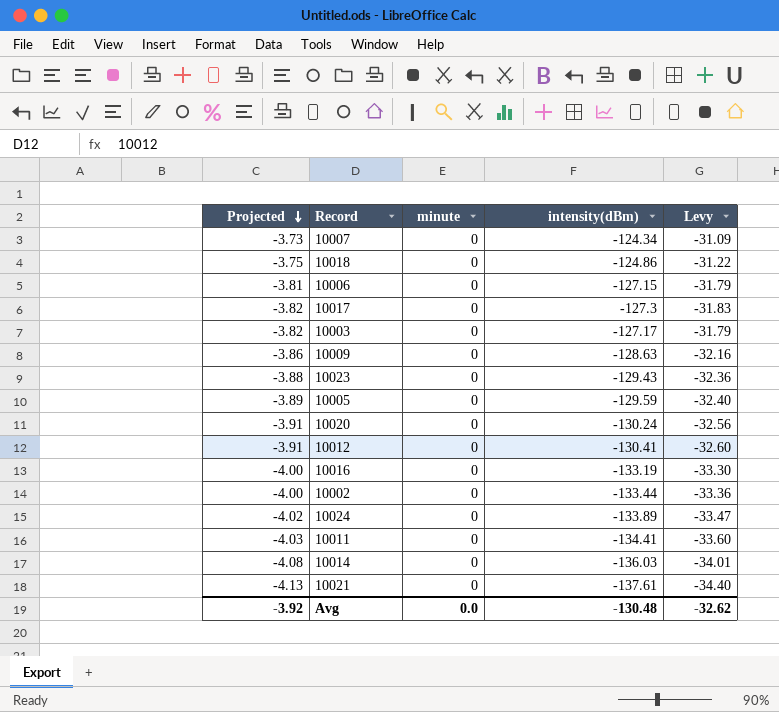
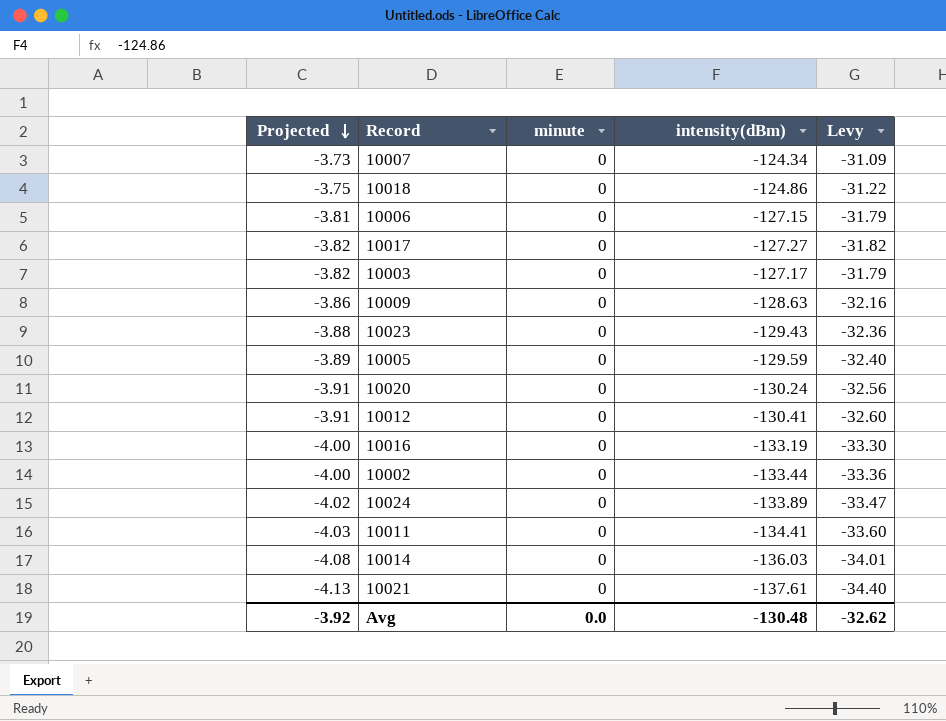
10017 | intensity(dBm): -127.3 -> -127.27
10017 | Levy: -31.83 -> -31.82

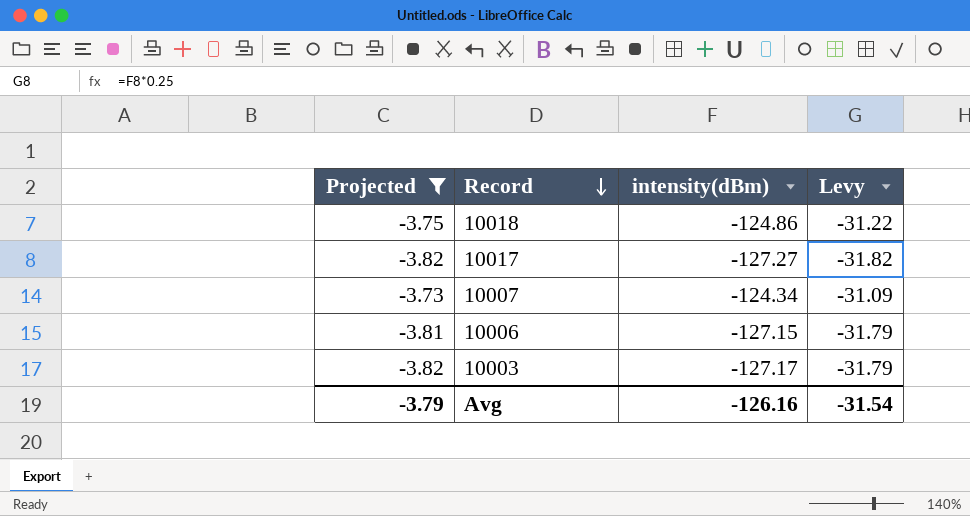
filter: none -> Projected >= -3.82
row order: Projected descending -> Record descending
column minute | position: 3 -> none
Avg | Projected: -3.92 -> -3.79
Avg | intensity(dBm): -130.48 -> -126.16
Avg | Levy: -32.62 -> -31.54

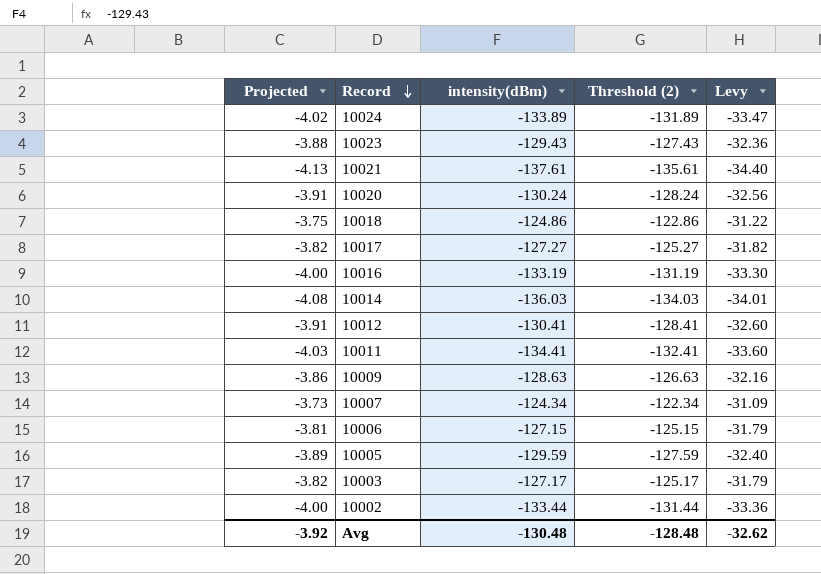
filter: Projected >= -3.82 -> none
column Threshold (2) | formula: none -> [intensity(dBm)] + 2
Avg | Projected: -3.79 -> -3.92
Avg | intensity(dBm): -126.16 -> -130.48
Avg | Levy: -31.54 -> -32.62

